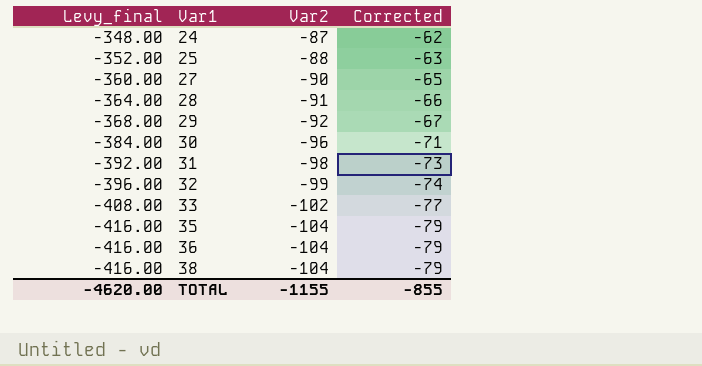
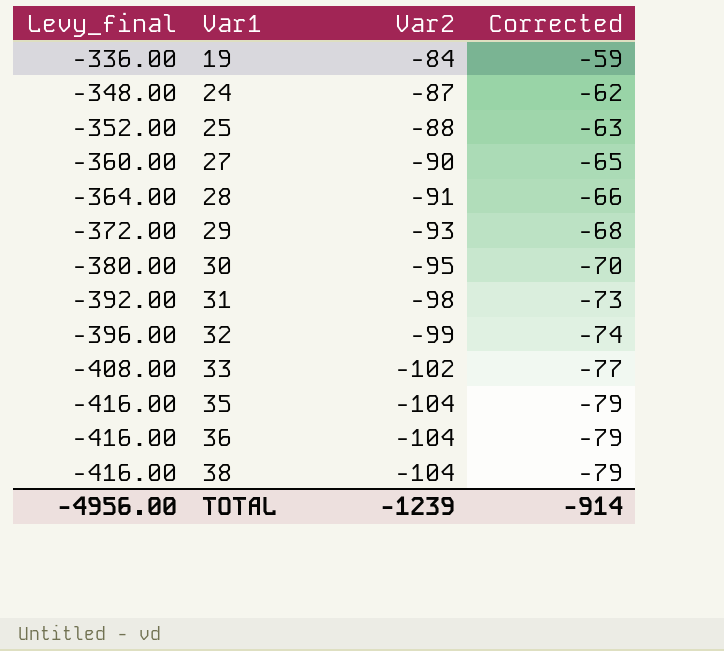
row 19: none -> -336.00 | -84 | -59
29 | Levy_final: -368.00 -> -372.00
29 | Var2: -92 -> -93
29 | Corrected: -67 -> -68
30 | Levy_final: -384.00 -> -380.00
30 | Var2: -96 -> -95
30 | Corrected: -71 -> -70
TOTAL | Levy_final: -4620.00 -> -4956.00
TOTAL | Var2: -1155 -> -1239
TOTAL | Corrected: -855 -> -914

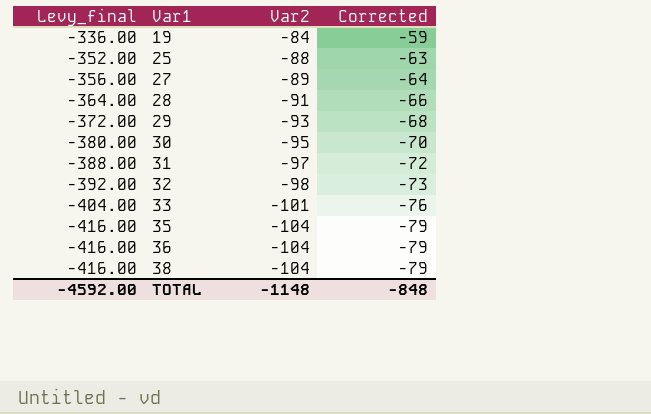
row 24: -348.00 | -87 | -62 -> none
27 | Levy_final: -360.00 -> -356.00
27 | Var2: -90 -> -89
27 | Corrected: -65 -> -64
31 | Levy_final: -392.00 -> -388.00
31 | Var2: -98 -> -97
31 | Corrected: -73 -> -72
32 | Levy_final: -396.00 -> -392.00
32 | Var2: -99 -> -98
32 | Corrected: -74 -> -73
33 | Levy_final: -408.00 -> -404.00
33 | Var2: -102 -> -101
33 | Corrected: -77 -> -76
TOTAL | Levy_final: -4956.00 -> -4592.00
TOTAL | Var2: -1239 -> -1148
TOTAL | Corrected: -914 -> -848

